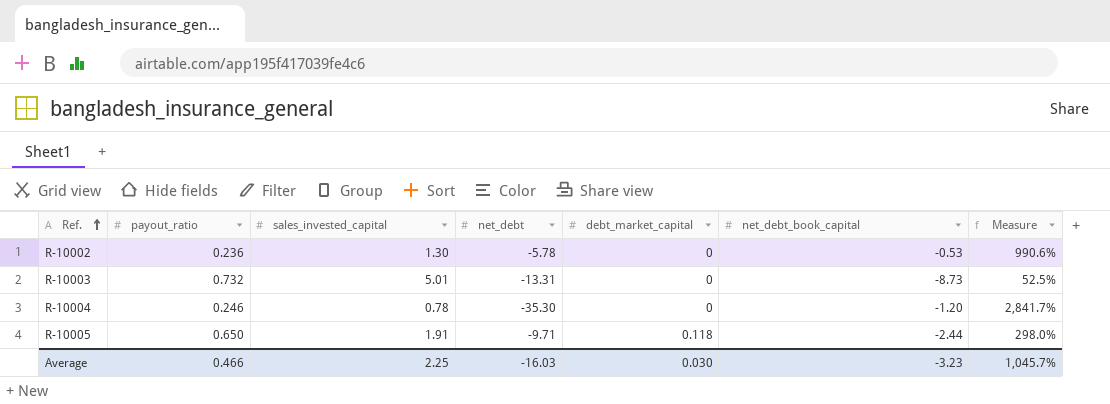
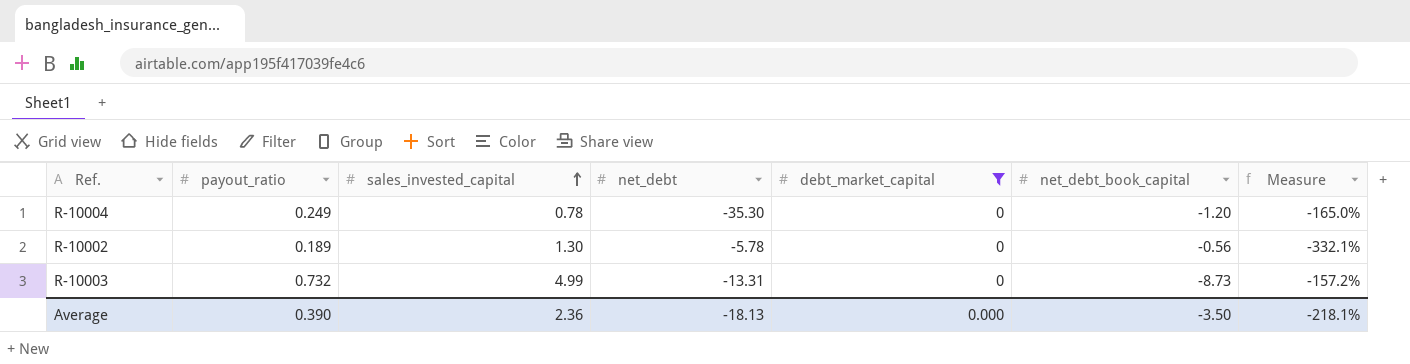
filter: none -> debt_market_capital = 0
row order: Ref. ascending -> sales_invested_capital ascending
column Measure | formula: ([net_debt] - [net_debt_book_capital]) / [net_debt_book_capital] -> ([sales_invested_capital] - [net_debt_book_capital]) / [net_debt_book_capital]
R-10004 | payout_ratio: 0.246 -> 0.249
R-10002 | payout_ratio: 0.236 -> 0.189
R-10002 | net_debt_book_capital: -0.53 -> -0.56
R-10003 | sales_invested_capital: 5.01 -> 4.99
Average | payout_ratio: 0.466 -> 0.390
Average | sales_invested_capital: 2.25 -> 2.36
Average | net_debt: -16.03 -> -18.13
Average | debt_market_capital: 0.030 -> 0.000
Average | net_debt_book_capital: -3.23 -> -3.50
Average | Measure: 1,045.7% -> -218.1%

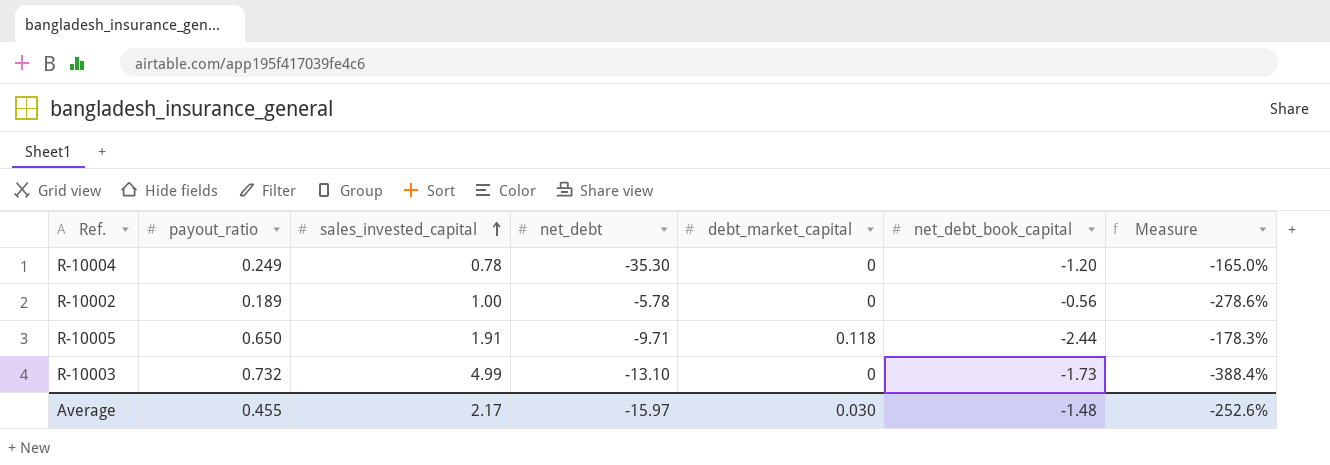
filter: debt_market_capital = 0 -> none
R-10002 | sales_invested_capital: 1.30 -> 1.00
R-10002 | Measure: -332.1% -> -278.6%
R-10003 | net_debt: -13.31 -> -13.10
R-10003 | net_debt_book_capital: -8.73 -> -1.73
R-10003 | Measure: -157.2% -> -388.4%
Average | payout_ratio: 0.390 -> 0.455
Average | sales_invested_capital: 2.36 -> 2.17
Average | net_debt: -18.13 -> -15.97
Average | debt_market_capital: 0.000 -> 0.030
Average | net_debt_book_capital: -3.50 -> -1.48
Average | Measure: -218.1% -> -252.6%

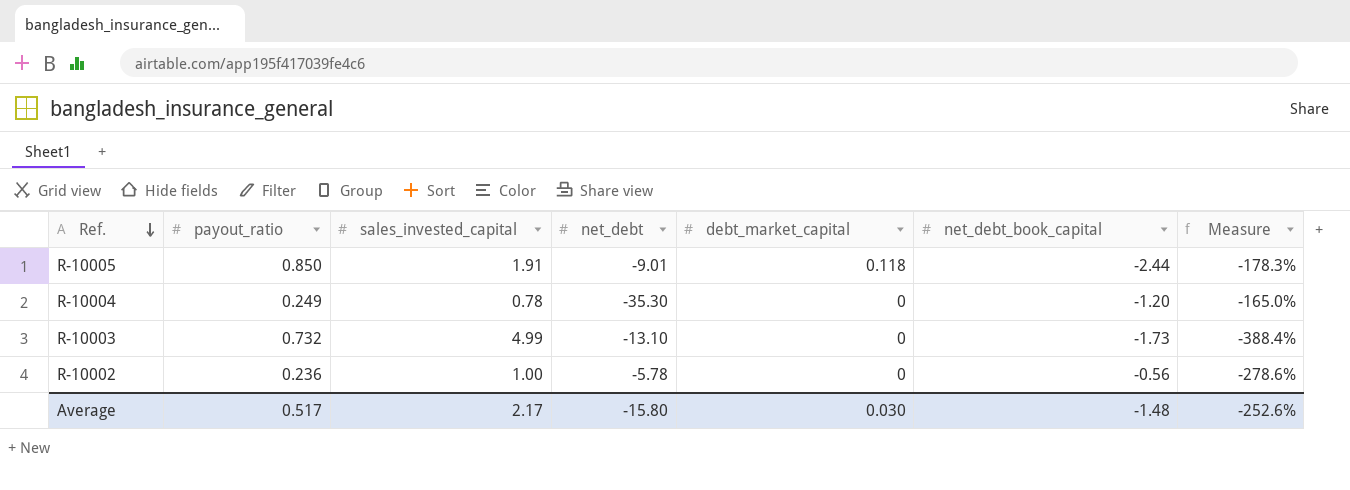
row order: sales_invested_capital ascending -> Ref. descending
R-10005 | payout_ratio: 0.650 -> 0.850
R-10005 | net_debt: -9.71 -> -9.01
R-10002 | payout_ratio: 0.189 -> 0.236
Average | payout_ratio: 0.455 -> 0.517
Average | net_debt: -15.97 -> -15.80

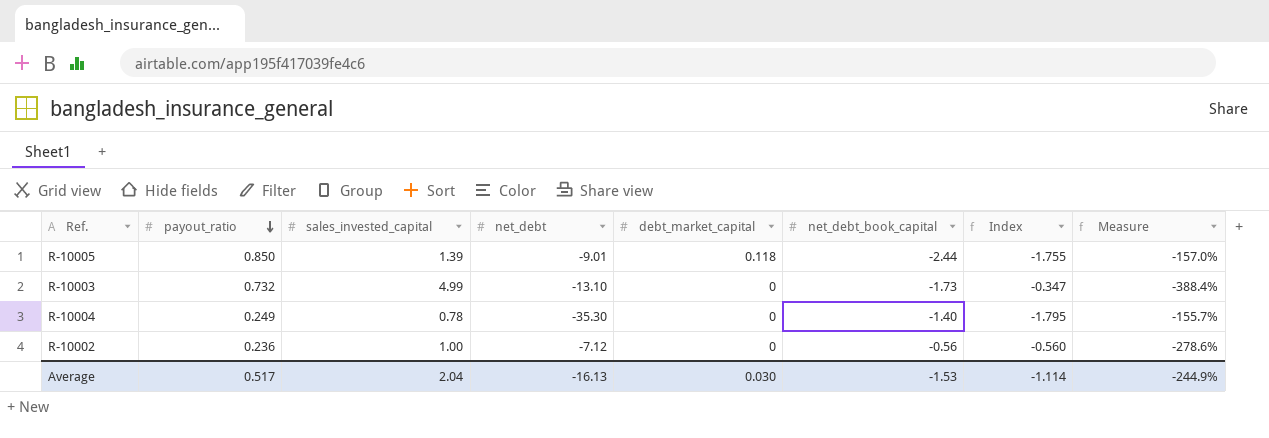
row order: Ref. descending -> payout_ratio descending
column Index | formula: none -> [net_debt_book_capital] / [sales_invested_capital]
R-10005 | sales_invested_capital: 1.91 -> 1.39
R-10005 | Measure: -178.3% -> -157.0%
R-10004 | net_debt_book_capital: -1.20 -> -1.40
R-10004 | Measure: -165.0% -> -155.7%
R-10002 | net_debt: -5.78 -> -7.12
Average | sales_invested_capital: 2.17 -> 2.04
Average | net_debt: -15.80 -> -16.13
Average | net_debt_book_capital: -1.48 -> -1.53
Average | Measure: -252.6% -> -244.9%

